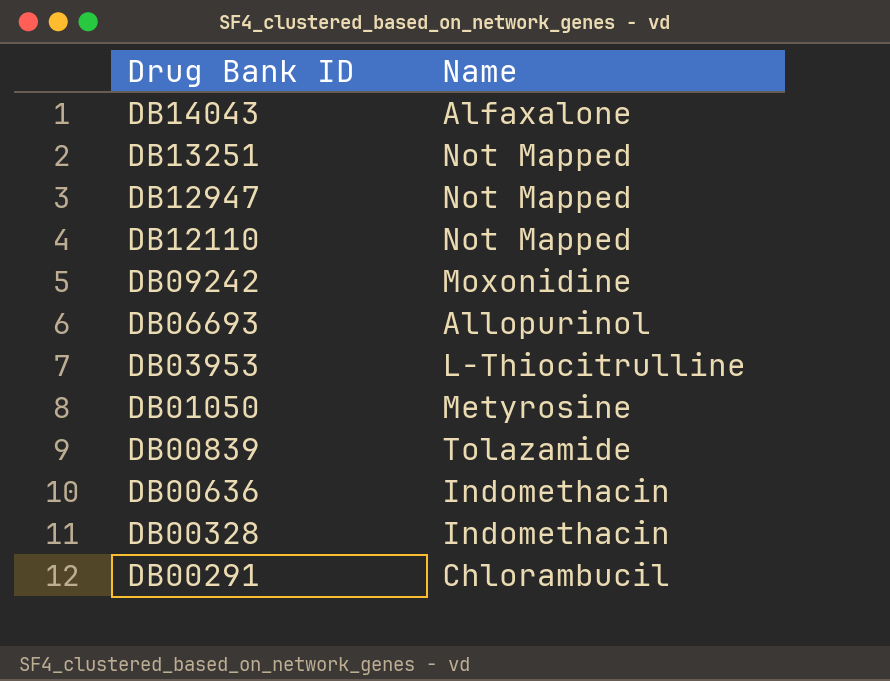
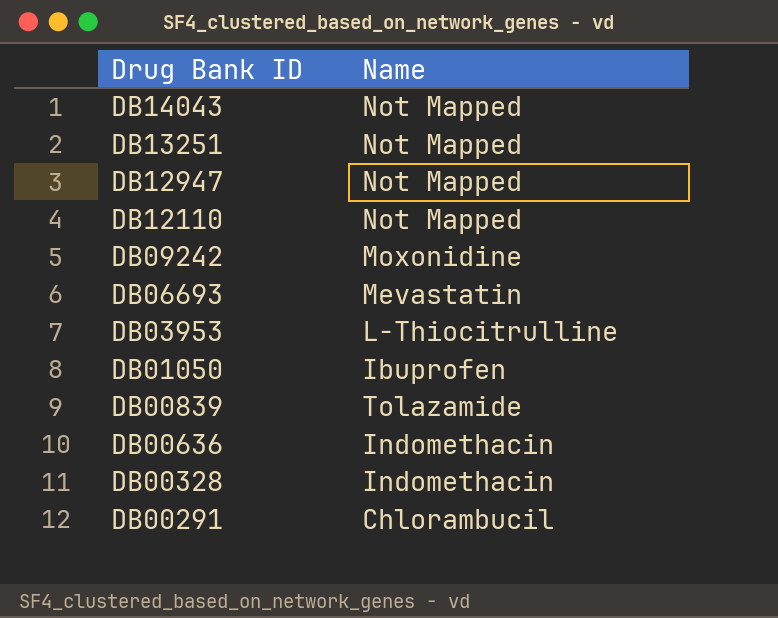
DB14043 | Name: Alfaxalone -> Not Mapped
DB06693 | Name: Allopurinol -> Mevastatin
DB01050 | Name: Metyrosine -> Ibuprofen

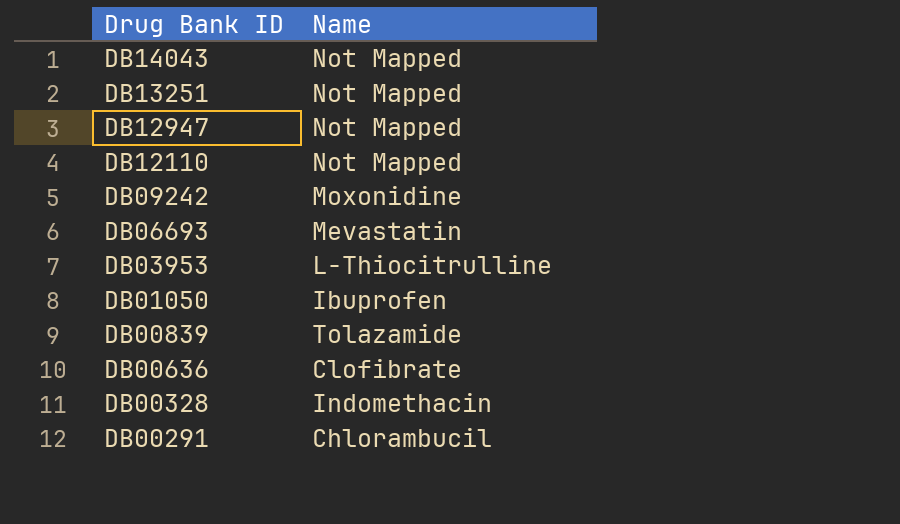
DB00636 | Name: Indomethacin -> Clofibrate

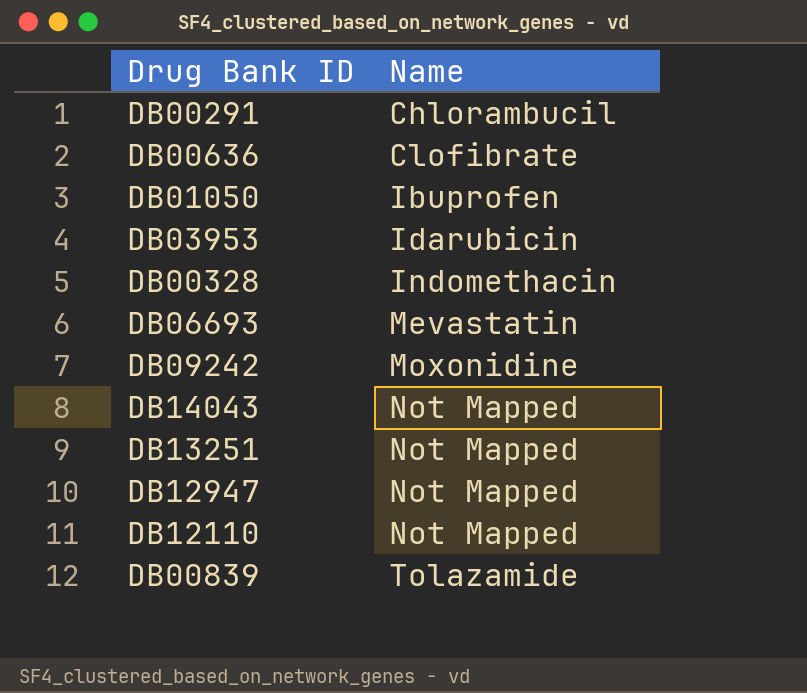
row order: Drug Bank ID descending -> Name ascending
DB03953 | Name: L-Thiocitrulline -> Idarubicin

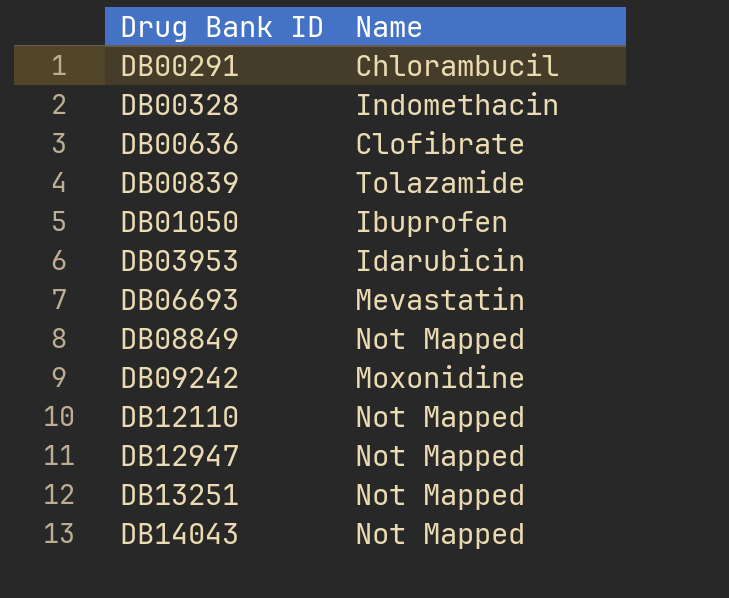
row order: Name ascending -> Drug Bank ID ascending
row DB08849: none -> Not Mapped

